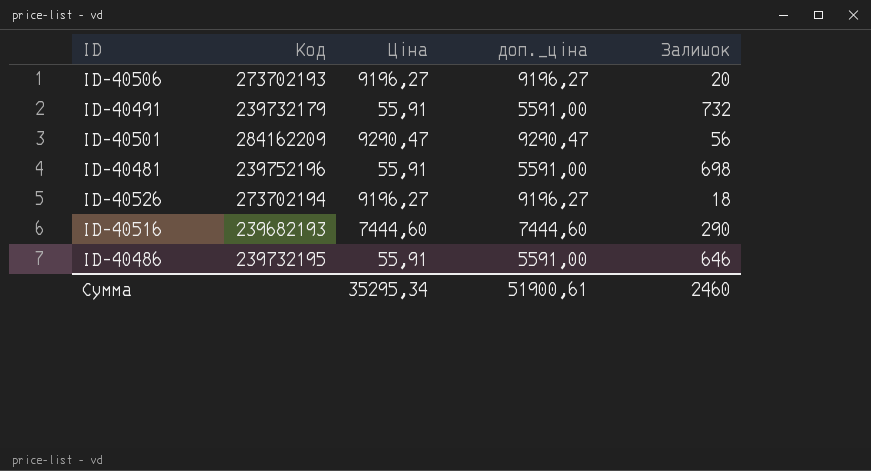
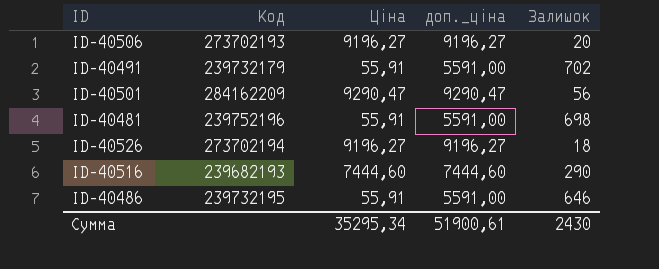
ID-40491 | Залишок: 732 -> 702
Сумма | Залишок: 2460 -> 2430

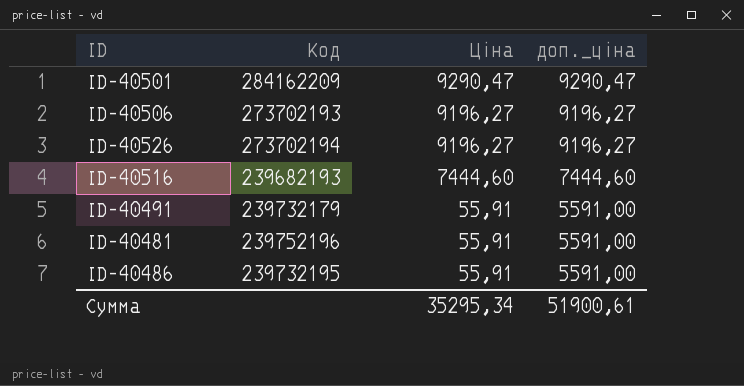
row order: none -> Ціна descending
column Залишок | position: 5 -> none

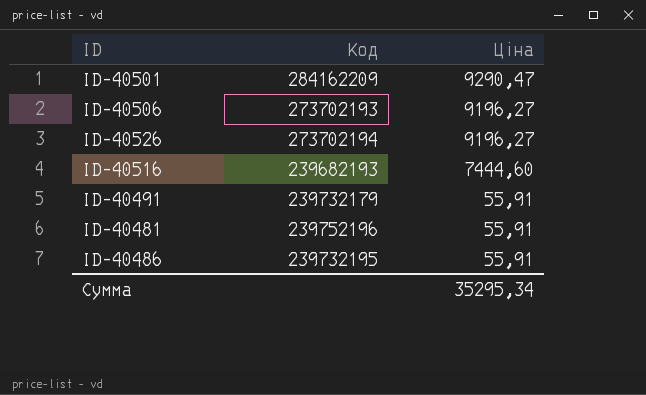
column доп._ціна | position: 4 -> none

